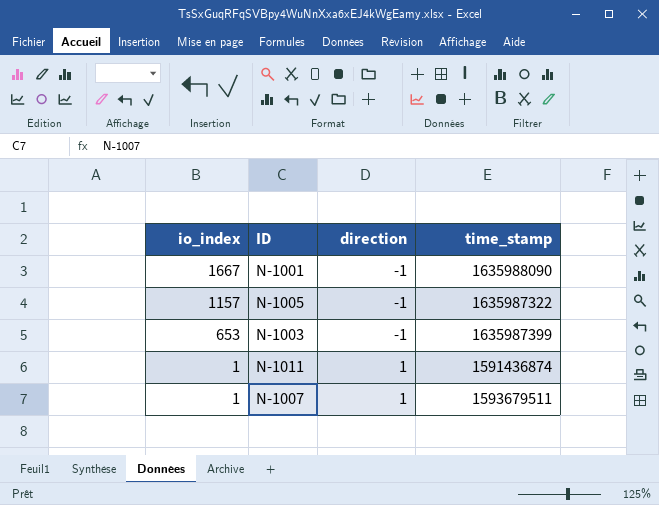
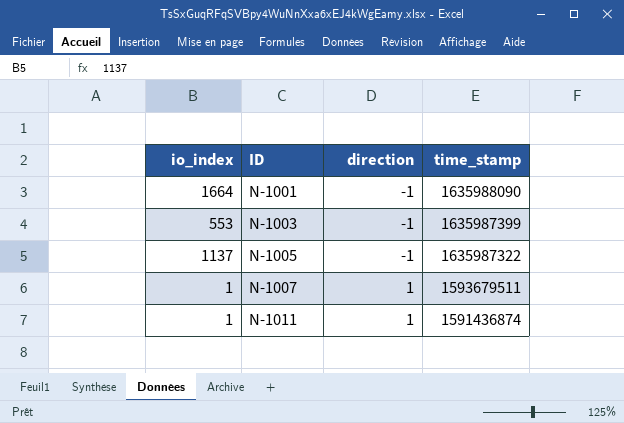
row order: io_index descending -> ID ascending
N-1001 | io_index: 1667 -> 1664
N-1003 | io_index: 653 -> 553
N-1005 | io_index: 1157 -> 1137

